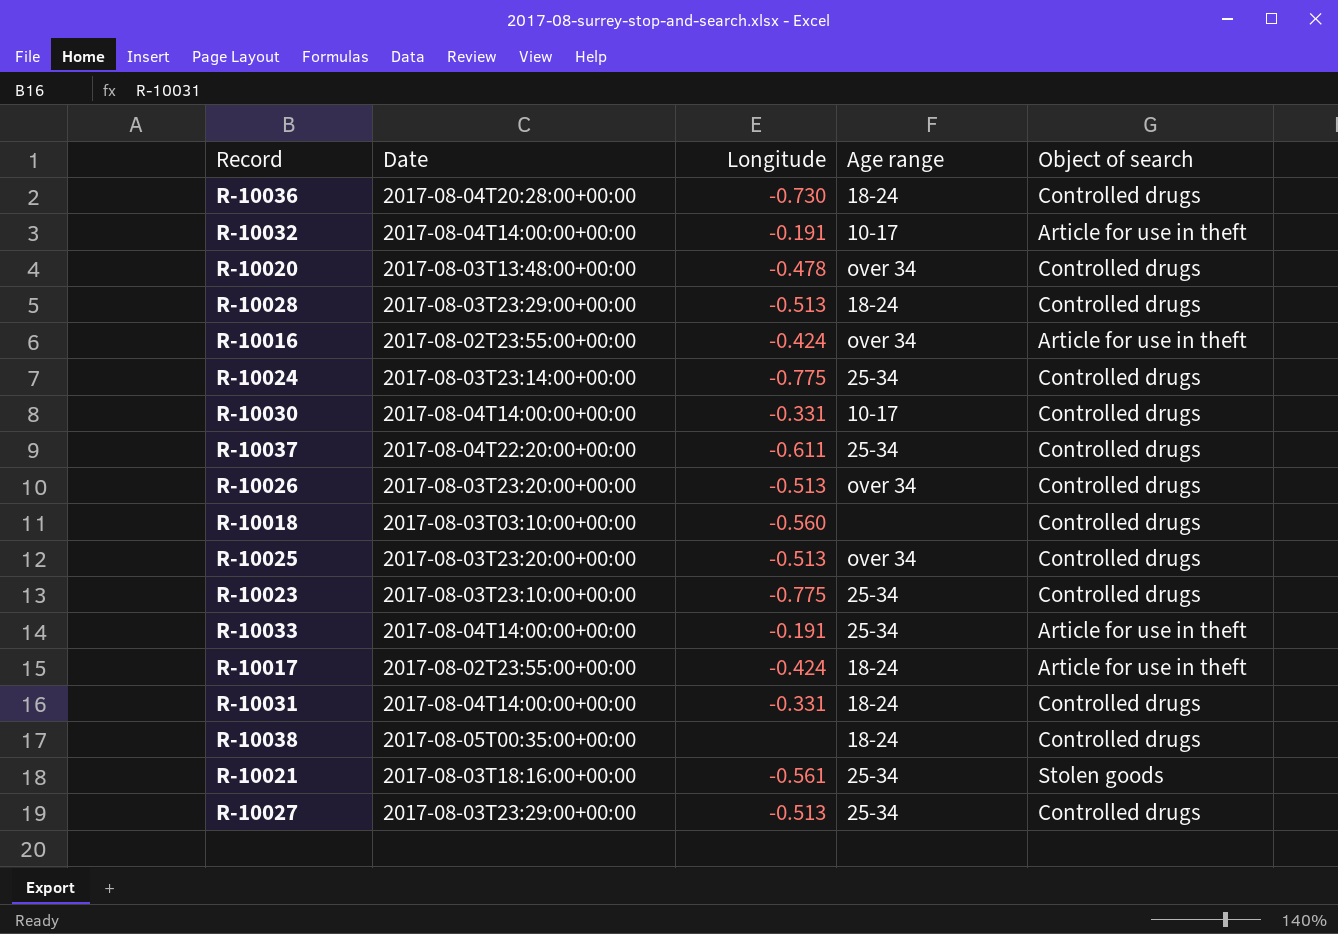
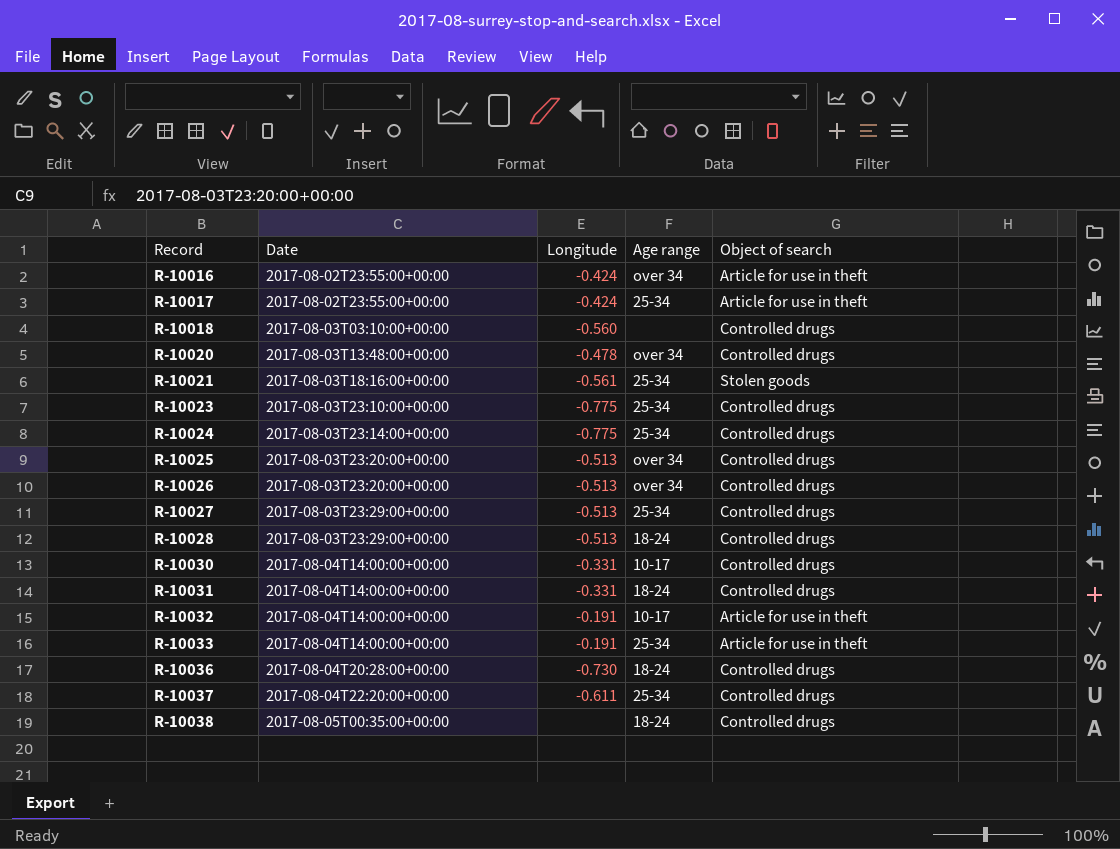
row order: none -> Record ascending
R-10017 | Age range: 18-24 -> 25-34

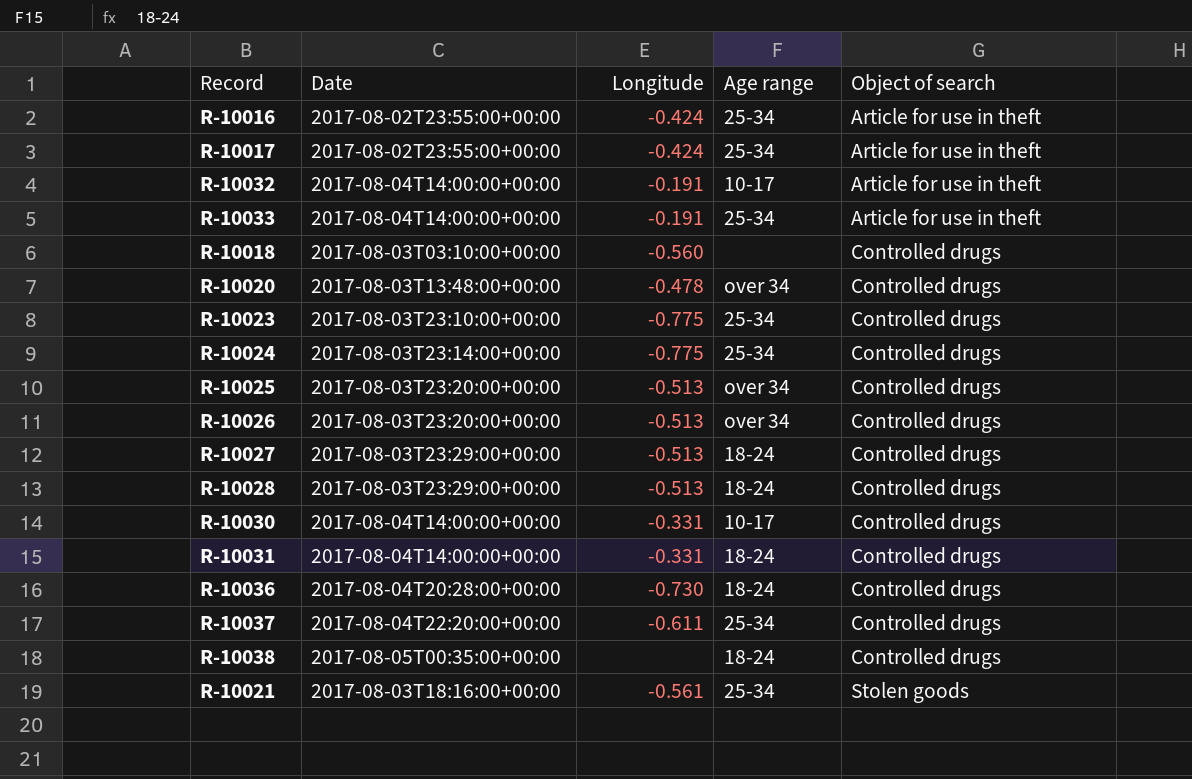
row order: Record ascending -> Object of search ascending
R-10016 | Age range: over 34 -> 25-34
R-10027 | Age range: 25-34 -> 18-24

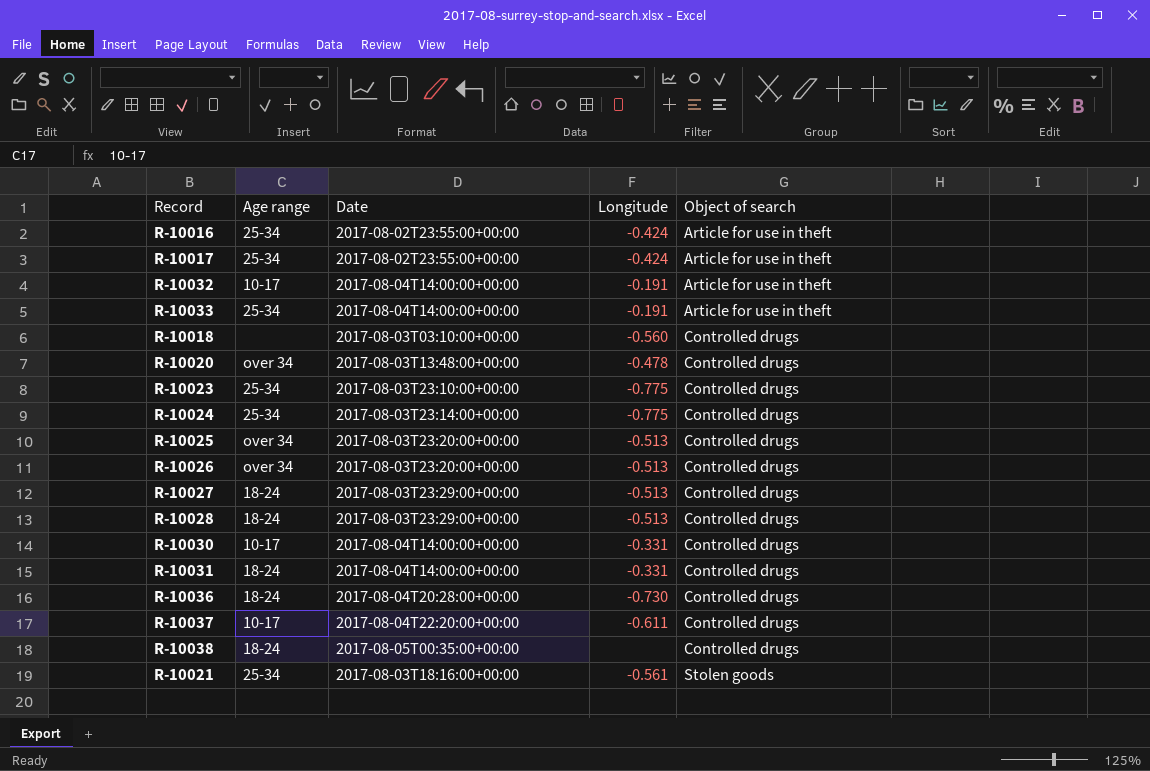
column Age range | position: 4 -> 2
R-10037 | Age range: 25-34 -> 10-17

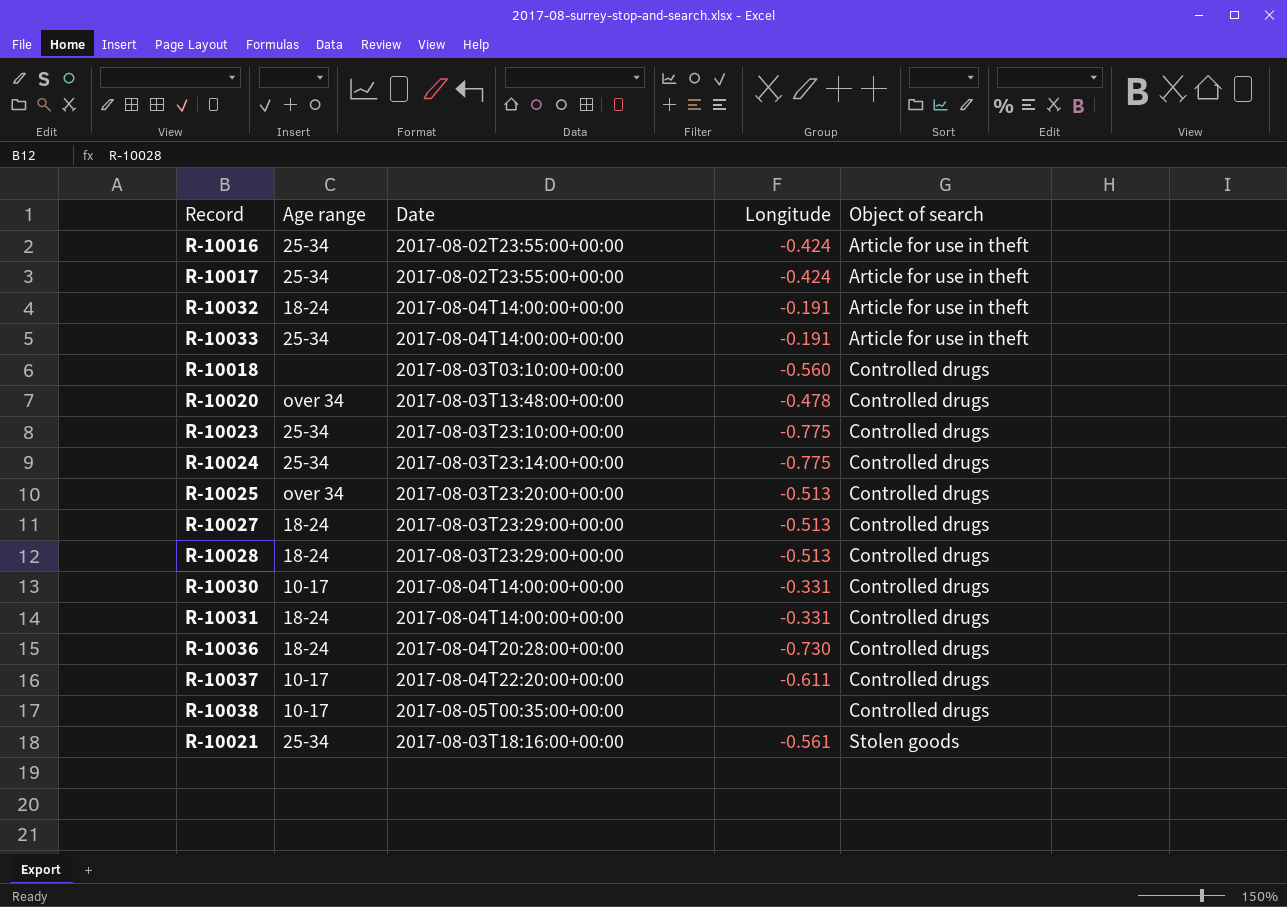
row R-10026: over 34 | 2017-08-03T23:20:00+00:00 | -0.513 | Controlled drugs -> none
R-10032 | Age range: 10-17 -> 18-24
R-10038 | Age range: 18-24 -> 10-17

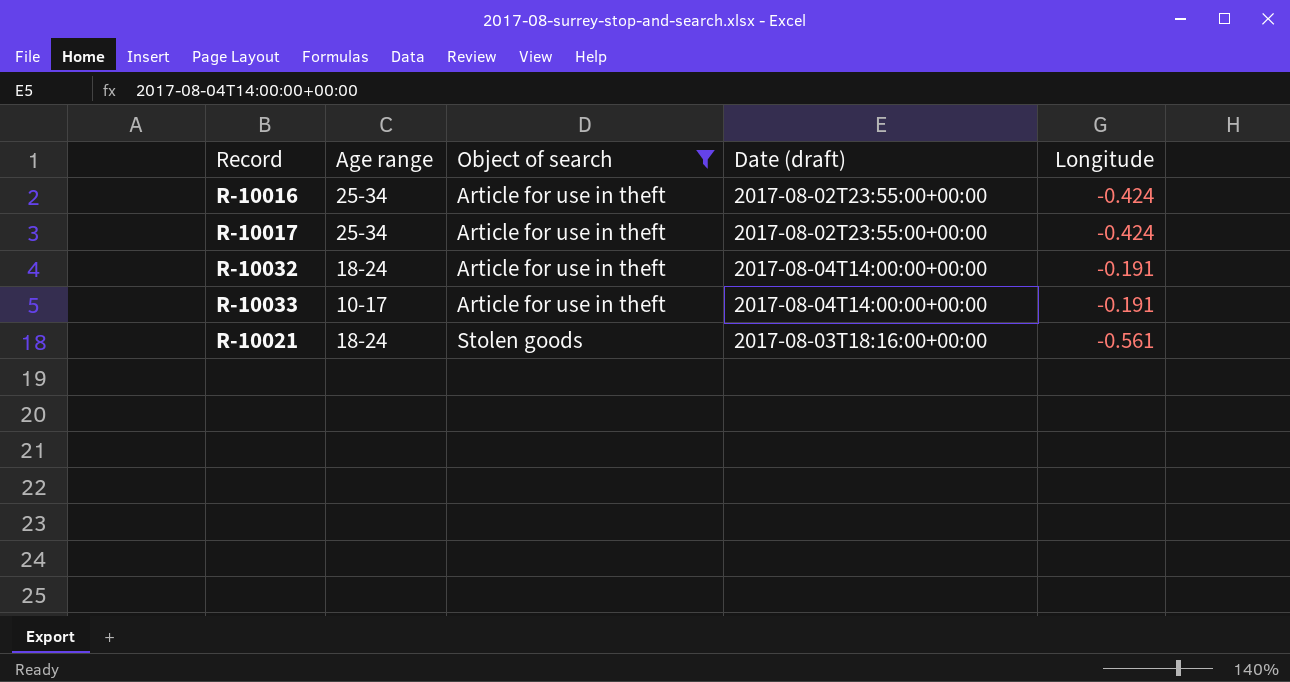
filter: none -> Object of search != Controlled drugs
column Object of search | position: 5 -> 3
column name: Date -> Date (draft)
R-10033 | Age range: 25-34 -> 10-17
R-10021 | Age range: 25-34 -> 18-24

